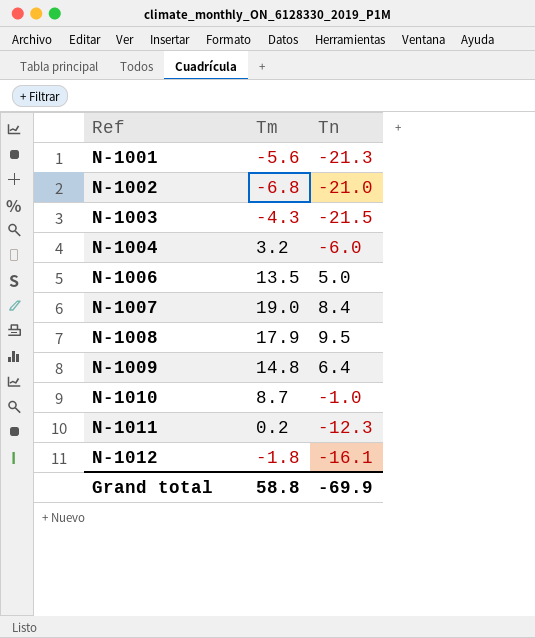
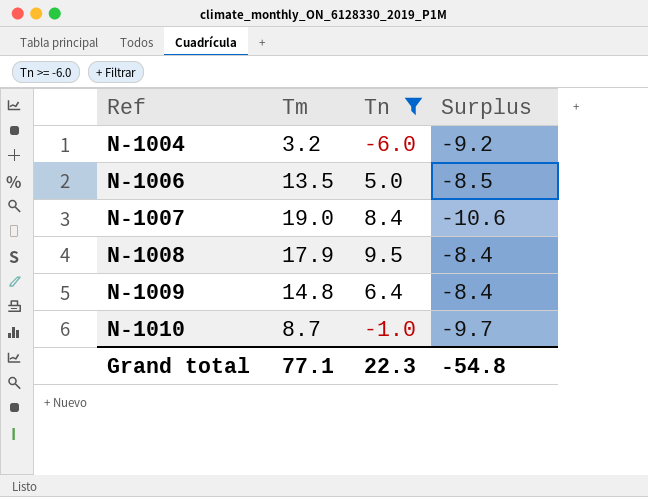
filter: none -> Tn >= -6.0
column Surplus | formula: none -> [Tn] - [Tm]
Grand total | Tm: 58.8 -> 77.1
Grand total | Tn: -69.9 -> 22.3

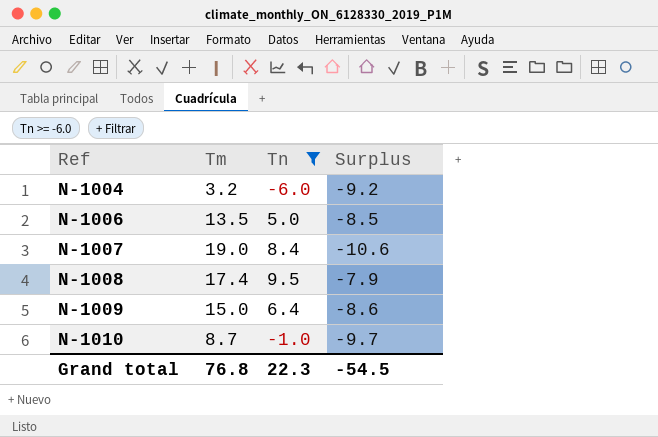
N-1008 | Tm: 17.9 -> 17.4
N-1008 | Surplus: -8.4 -> -7.9
N-1009 | Tm: 14.8 -> 15.0
N-1009 | Surplus: -8.4 -> -8.6
Grand total | Tm: 77.1 -> 76.8
Grand total | Surplus: -54.8 -> -54.5

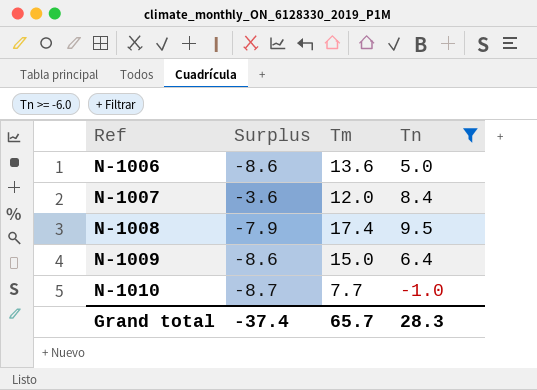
column Surplus | position: 4 -> 2
row N-1004: 3.2 | -6.0 | -9.2 -> none
N-1006 | Surplus: -8.5 -> -8.6
N-1006 | Tm: 13.5 -> 13.6
N-1007 | Surplus: -10.6 -> -3.6
N-1007 | Tm: 19.0 -> 12.0
N-1010 | Surplus: -9.7 -> -8.7
N-1010 | Tm: 8.7 -> 7.7
Grand total | Surplus: -54.5 -> -37.4
Grand total | Tm: 76.8 -> 65.7
Grand total | Tn: 22.3 -> 28.3

